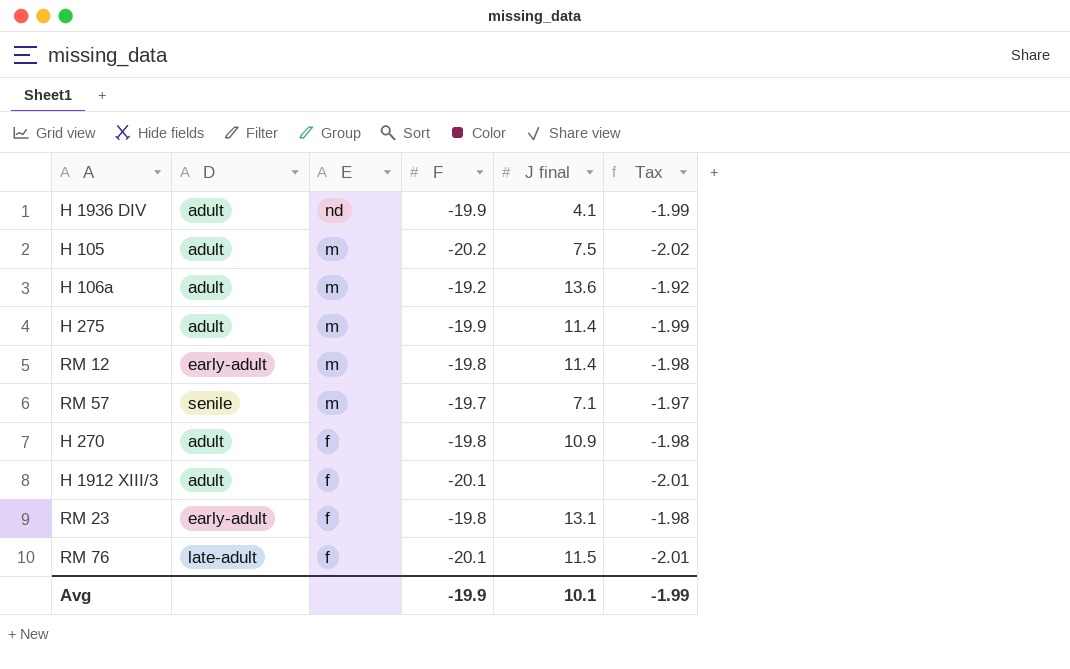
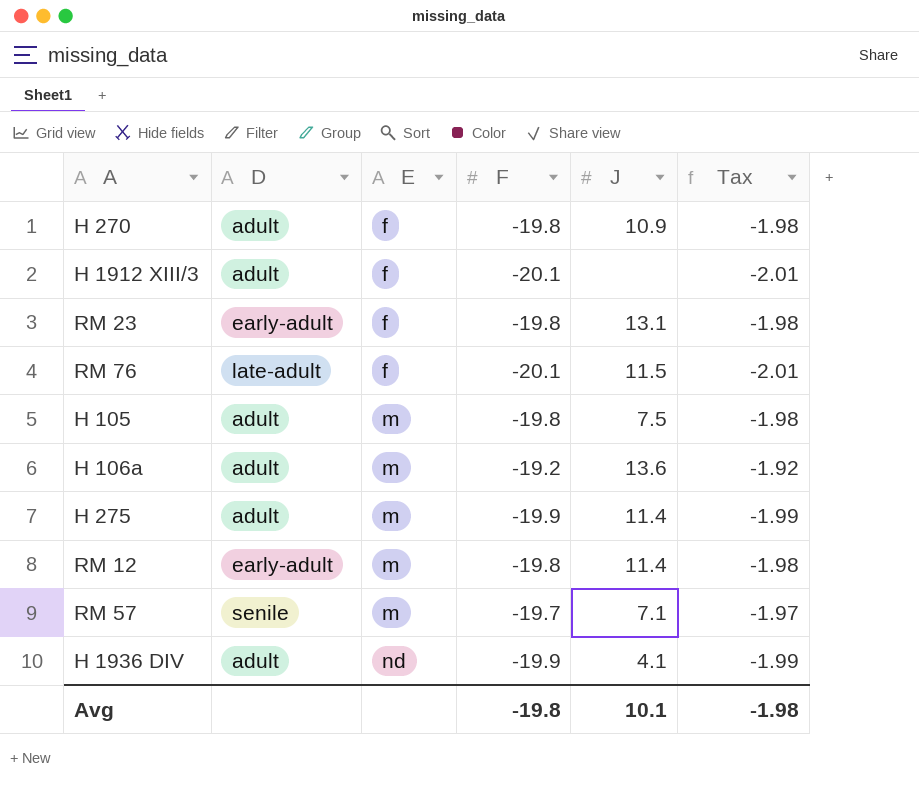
row order: E descending -> E ascending
column name: J final -> J
H 105 | F: -20.2 -> -19.8
H 105 | Tax: -2.02 -> -1.98
Avg | F: -19.9 -> -19.8
Avg | Tax: -1.99 -> -1.98

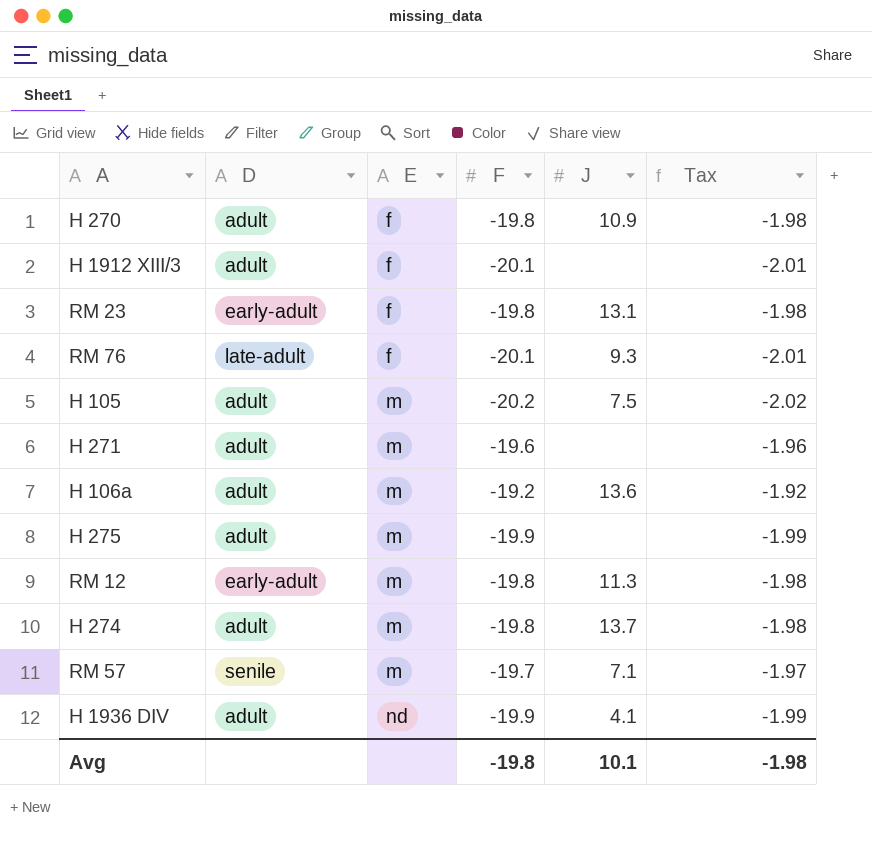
RM 76 | J: 11.5 -> 9.3
H 105 | F: -19.8 -> -20.2
H 105 | Tax: -1.98 -> -2.02
row H 271: none -> adult | m | -19.6 | none | -1.96
H 275 | J: 11.4 -> none
RM 12 | J: 11.4 -> 11.3
row H 274: none -> adult | m | -19.8 | 13.7 | -1.98

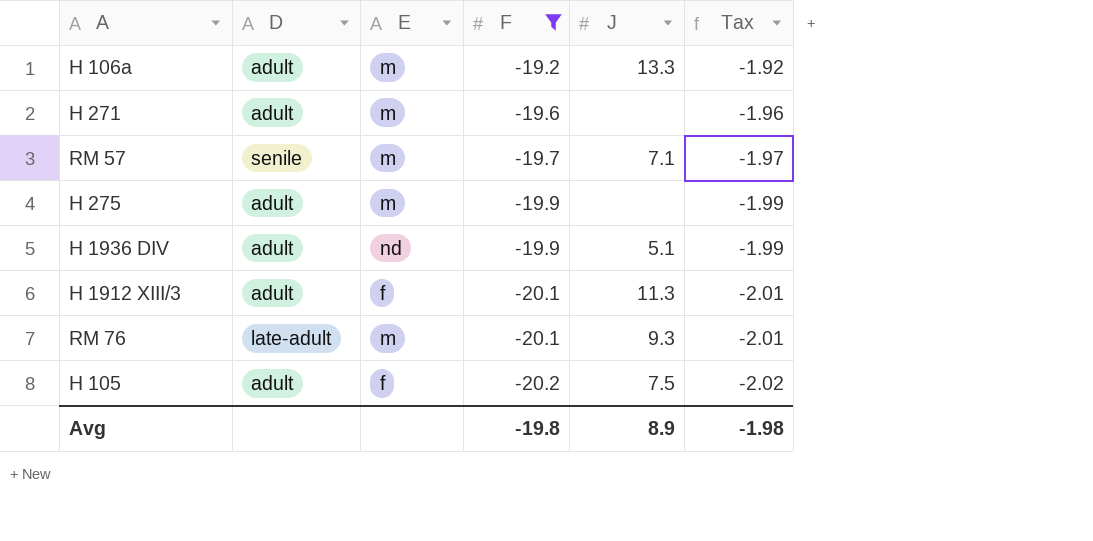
filter: none -> F != -19.8
row order: E ascending -> F descending
H 106a | J: 13.6 -> 13.3
H 1936 DIV | J: 4.1 -> 5.1
H 1912 XIII/3 | J: none -> 11.3
RM 76 | E: f -> m
H 105 | E: m -> f
Avg | J: 10.1 -> 8.9

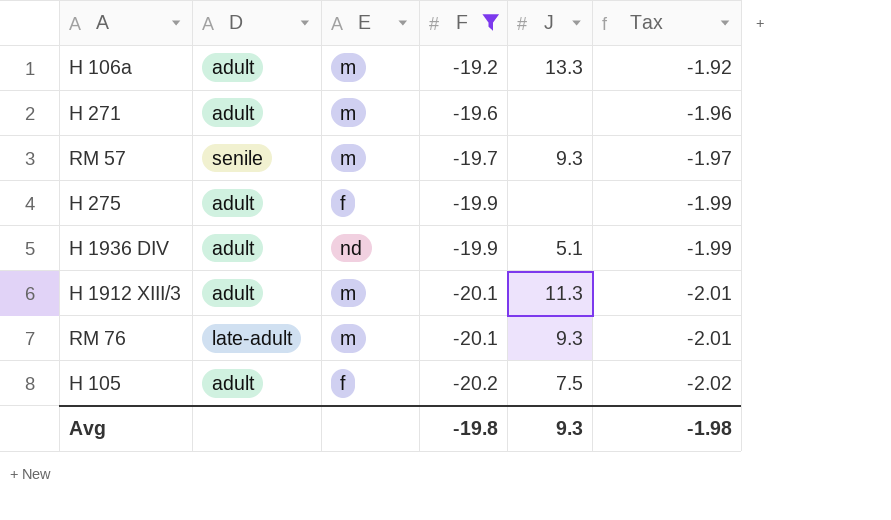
RM 57 | J: 7.1 -> 9.3
H 275 | E: m -> f
H 1912 XIII/3 | E: f -> m
Avg | J: 8.9 -> 9.3

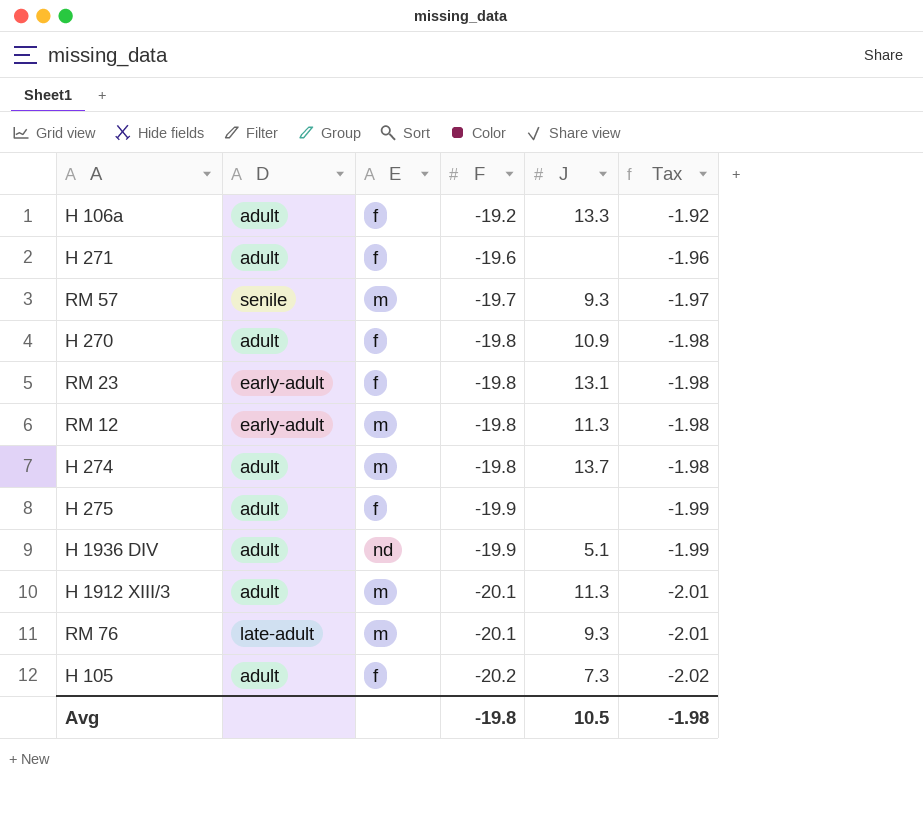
filter: F != -19.8 -> none
H 106a | E: m -> f
H 271 | E: m -> f
H 105 | J: 7.5 -> 7.3
Avg | J: 9.3 -> 10.5

